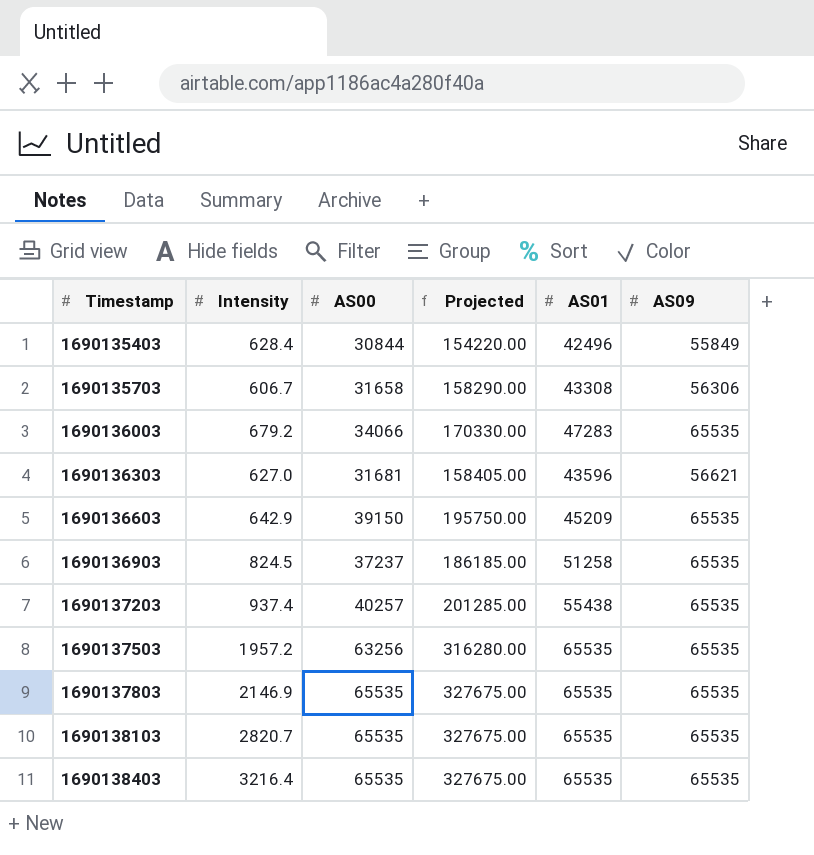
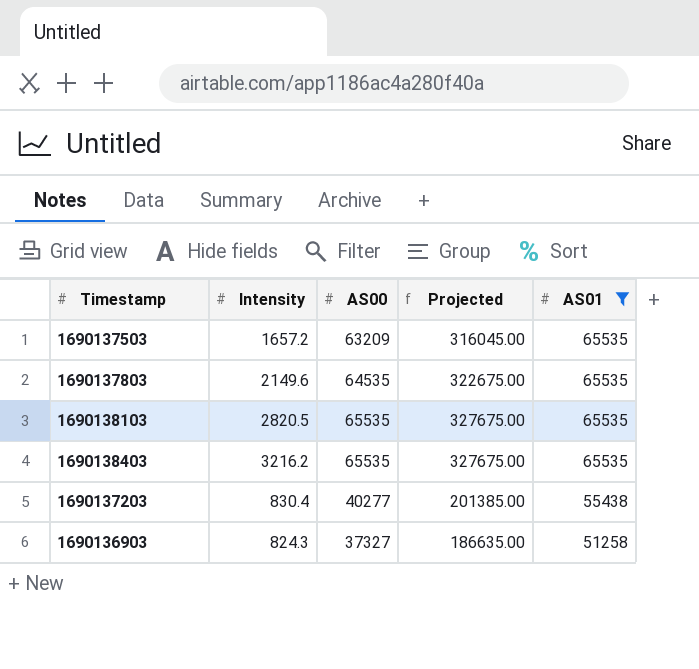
filter: none -> AS01 >= 51258
row order: Timestamp ascending -> AS01 descending
column AS09 | position: 6 -> none
1690137503 | Intensity: 1957.2 -> 1657.2
1690137503 | AS00: 63256 -> 63209
1690137503 | Projected: 316280.00 -> 316045.00
1690137803 | Intensity: 2146.9 -> 2149.6
1690137803 | AS00: 65535 -> 64535
1690137803 | Projected: 327675.00 -> 322675.00
1690138103 | Intensity: 2820.7 -> 2820.5
1690138403 | Intensity: 3216.4 -> 3216.2
1690137203 | Intensity: 937.4 -> 830.4
1690137203 | AS00: 40257 -> 40277
1690137203 | Projected: 201285.00 -> 201385.00
1690136903 | Intensity: 824.5 -> 824.3
1690136903 | AS00: 37237 -> 37327
1690136903 | Projected: 186185.00 -> 186635.00

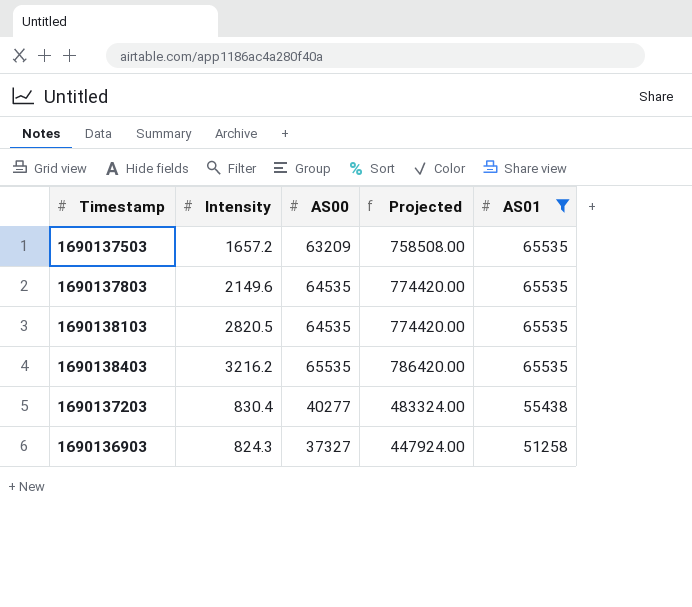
column Projected | formula: [AS00] * 5 -> [AS00] * 12
1690138103 | AS00: 65535 -> 64535

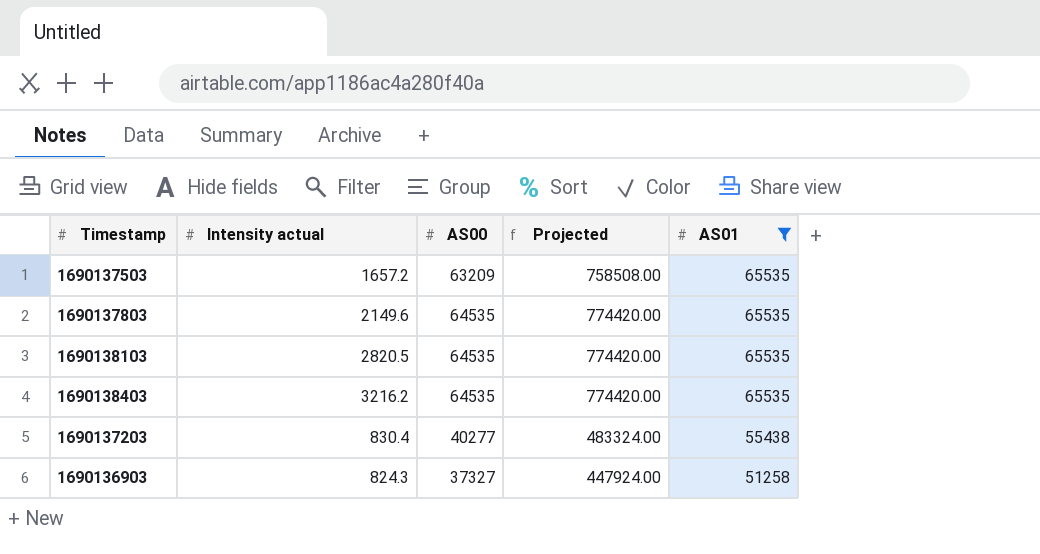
column name: Intensity -> Intensity actual
1690138403 | AS00: 65535 -> 64535
1690138403 | Projected: 786420.00 -> 774420.00

